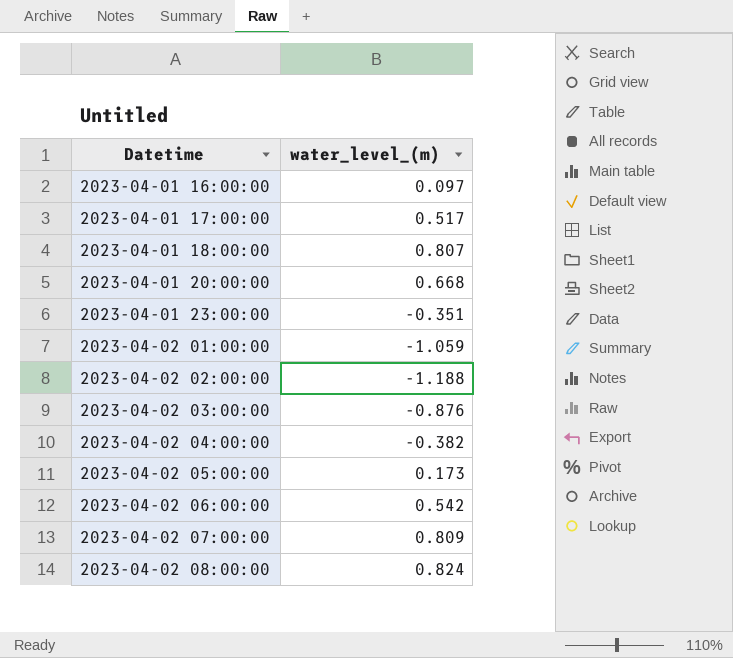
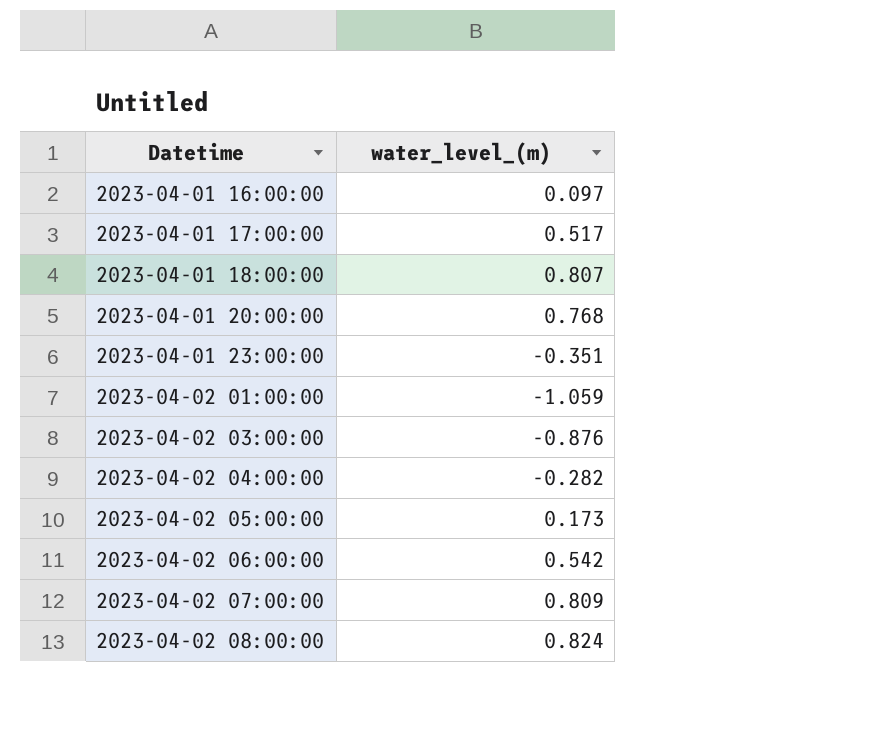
row 2023-04-02 02:00:00: -1.188 -> none
2023-04-01 20:00:00 | water_level_(m): 0.668 -> 0.768
2023-04-02 04:00:00 | water_level_(m): -0.382 -> -0.282

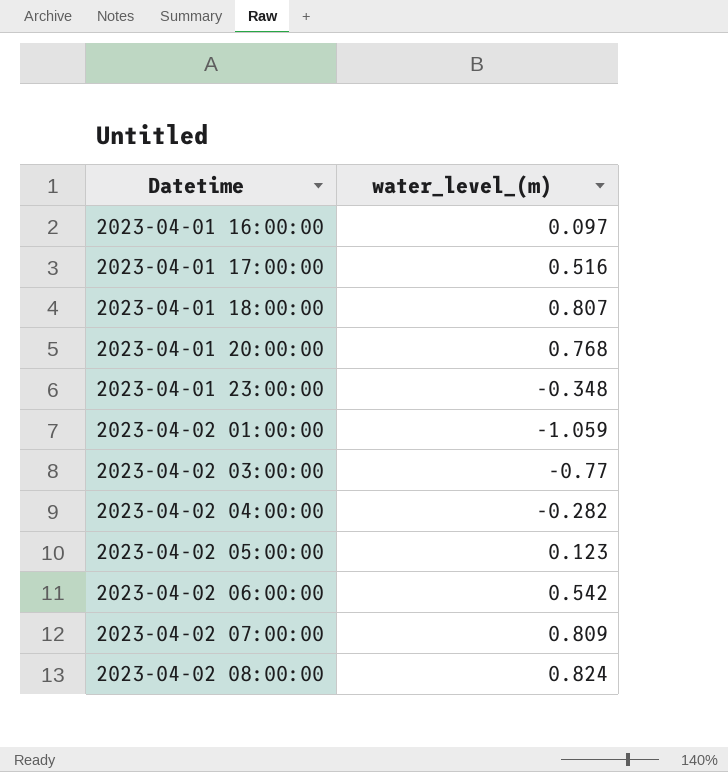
2023-04-01 17:00:00 | water_level_(m): 0.517 -> 0.516
2023-04-01 23:00:00 | water_level_(m): -0.351 -> -0.348
2023-04-02 03:00:00 | water_level_(m): -0.876 -> -0.77
2023-04-02 05:00:00 | water_level_(m): 0.173 -> 0.123

